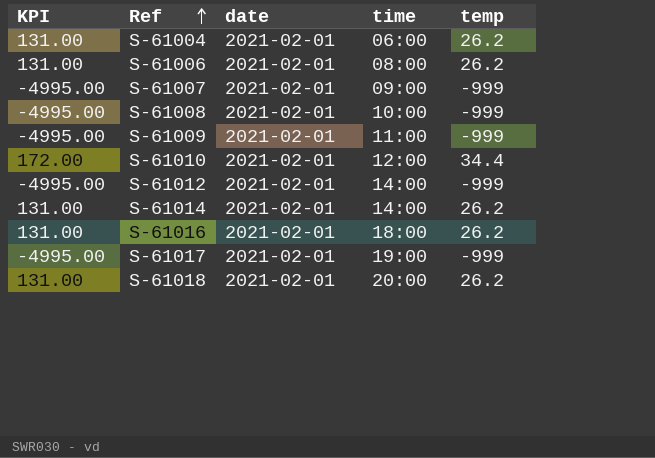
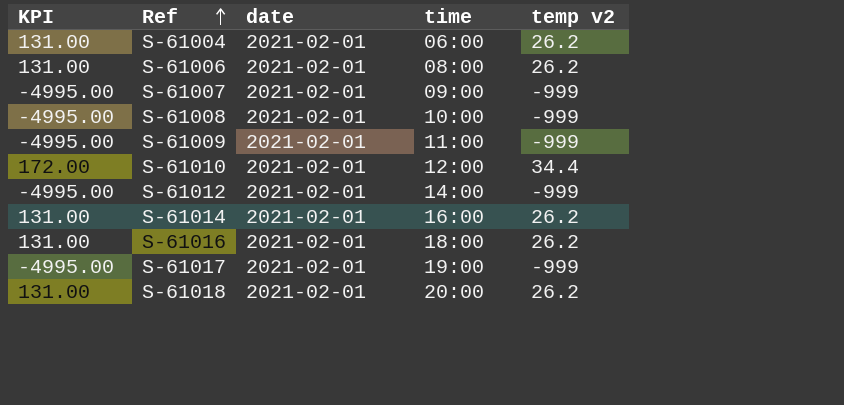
column name: temp -> temp v2
S-61014 | time: 14:00 -> 16:00

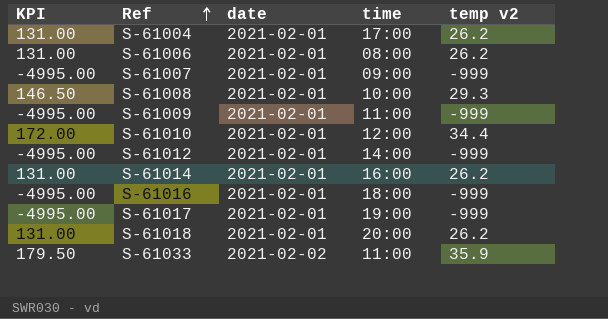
S-61004 | time: 06:00 -> 17:00
S-61008 | KPI: -4995.00 -> 146.50
S-61008 | temp v2: -999 -> 29.3
S-61016 | KPI: 131.00 -> -4995.00
S-61016 | temp v2: 26.2 -> -999
row S-61033: none -> 179.50 | 2021-02-02 | 11:00 | 35.9

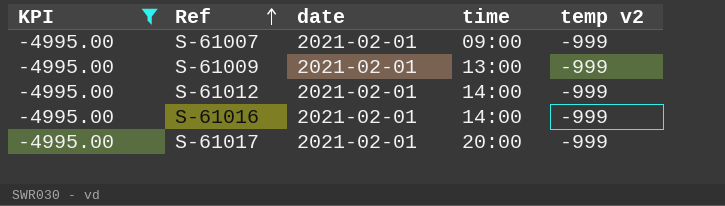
filter: none -> KPI = -4995.00
S-61009 | time: 11:00 -> 13:00
S-61016 | time: 18:00 -> 14:00
S-61017 | time: 19:00 -> 20:00

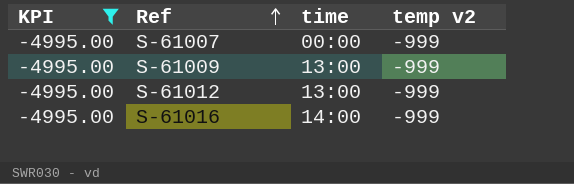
column date | position: 3 -> none
row S-61017: -4995.00 | 2021-02-01 | 20:00 | -999 -> none
S-61007 | time: 09:00 -> 00:00
S-61012 | time: 14:00 -> 13:00

